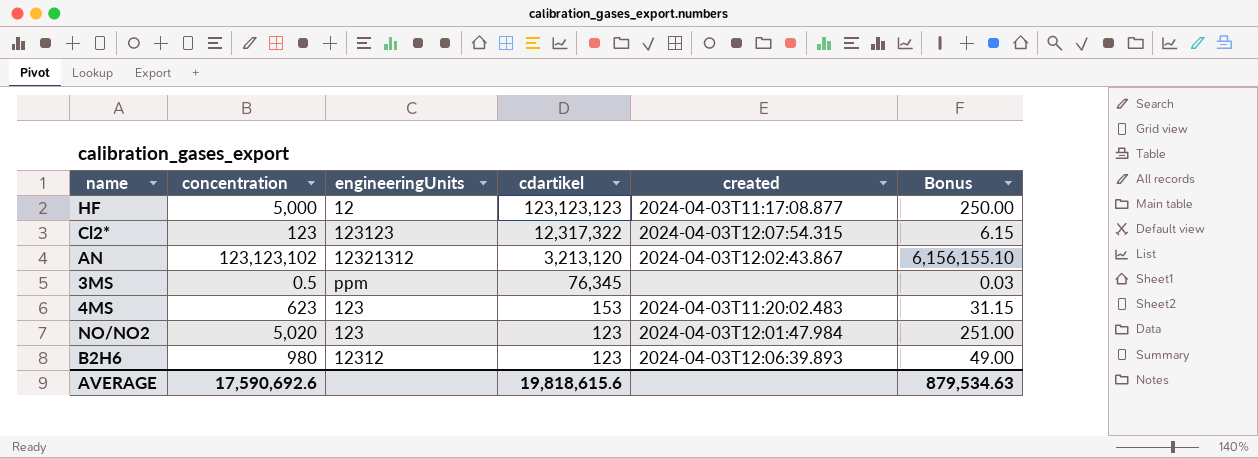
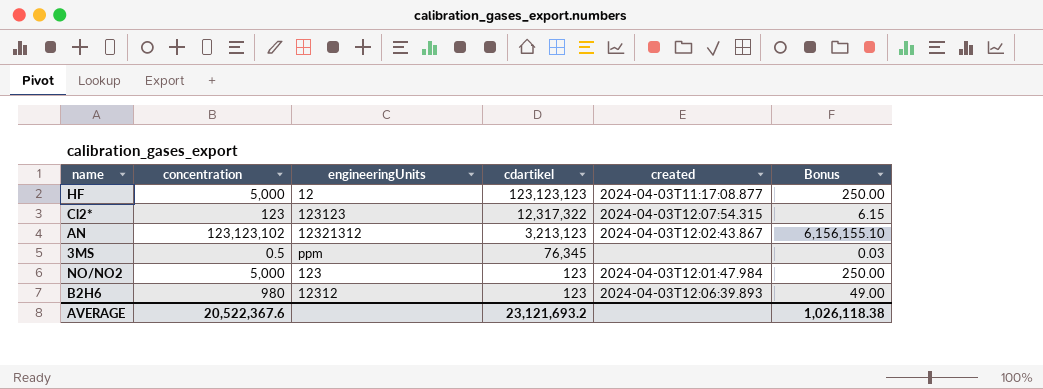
row 4MS: 623 | 123 | 153 | 2024-04-03T11:20:02.483 | 31.15 -> none
AN | cdartikel: 3,213,120 -> 3,213,123
NO/NO2 | concentration: 5,020 -> 5,000
NO/NO2 | Bonus: 251.00 -> 250.00
AVERAGE | concentration: 17,590,692.6 -> 20,522,367.6
AVERAGE | cdartikel: 19,818,615.6 -> 23,121,693.2
AVERAGE | Bonus: 879,534.63 -> 1,026,118.38

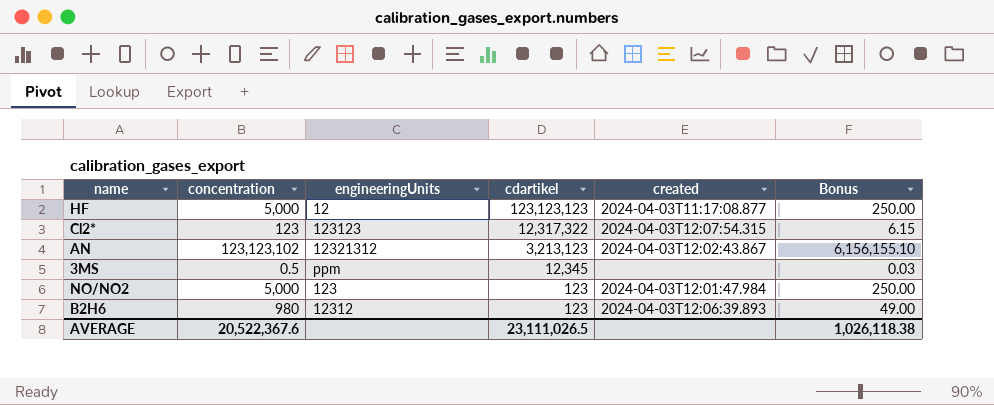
3MS | cdartikel: 76,345 -> 12,345
AVERAGE | cdartikel: 23,121,693.2 -> 23,111,026.5

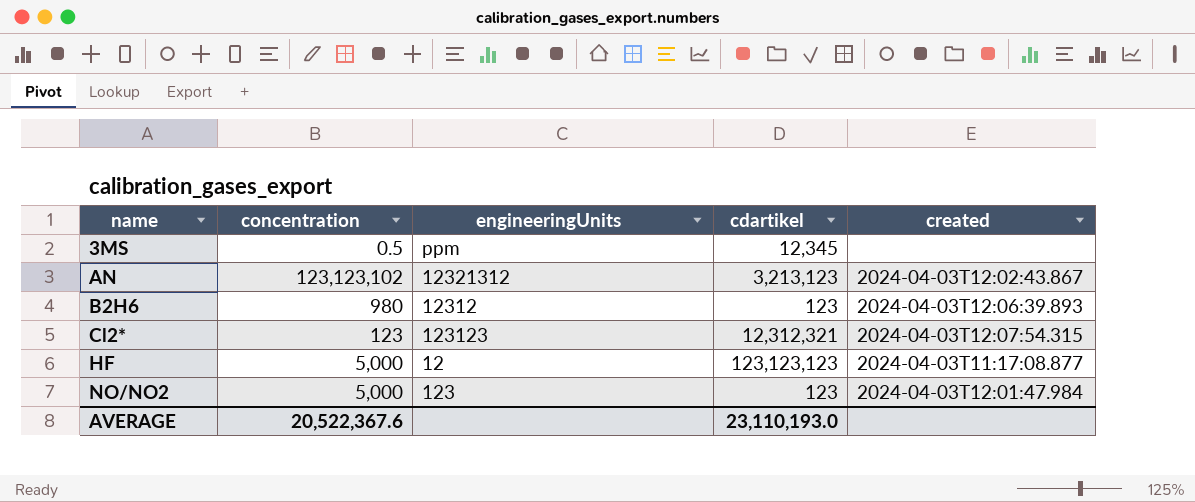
row order: cdartikel descending -> name ascending
column Bonus | formula: [concentration] * 0.05 -> none
Cl2* | cdartikel: 12,317,322 -> 12,312,321
AVERAGE | cdartikel: 23,111,026.5 -> 23,110,193.0

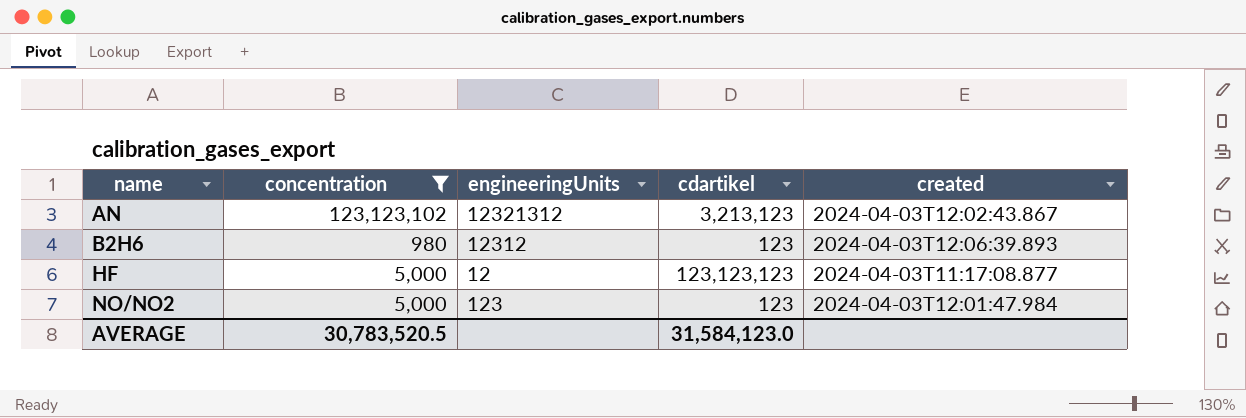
filter: none -> concentration >= 980
AVERAGE | concentration: 20,522,367.6 -> 30,783,520.5
AVERAGE | cdartikel: 23,110,193.0 -> 31,584,123.0

